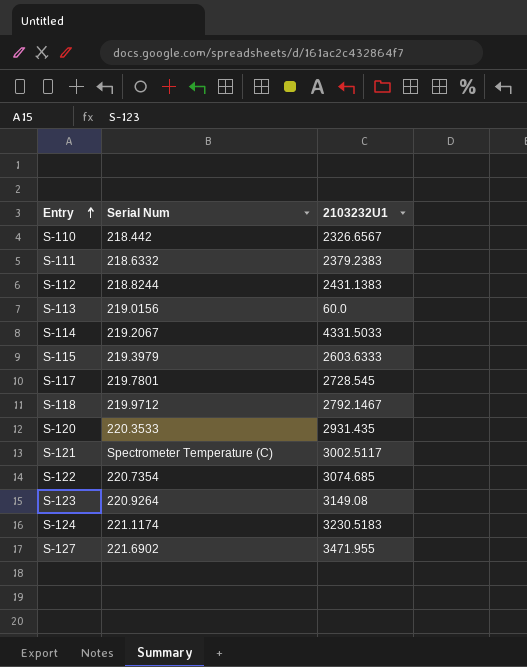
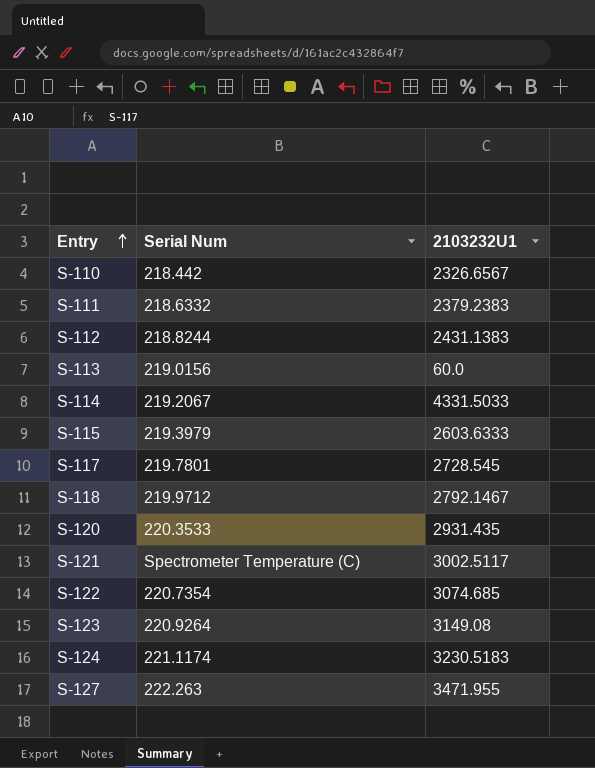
S-127 | Serial Num: 221.6902 -> 222.263

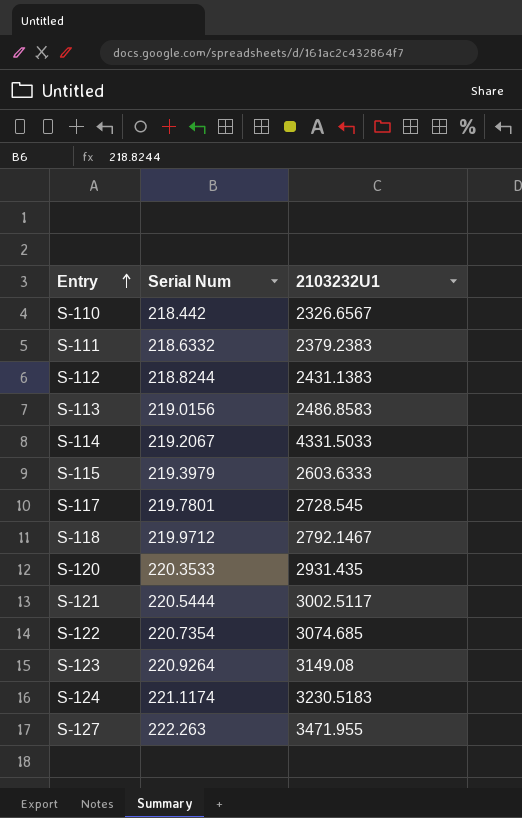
S-113 | 2103232U1: 60.0 -> 2486.8583
S-121 | Serial Num: Spectrometer Temperature (C) -> 220.5444

